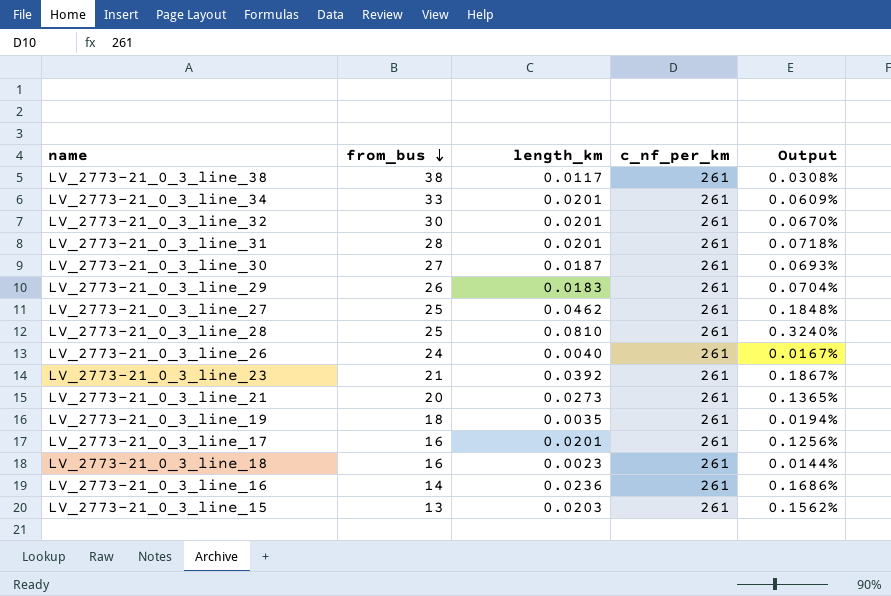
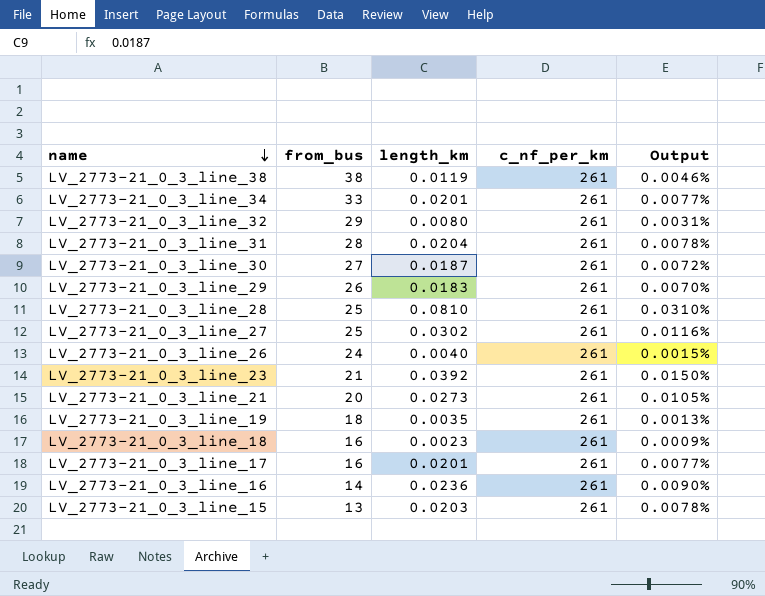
row order: from_bus descending -> name descending
column Output | formula: [length_km] / [from_bus] -> [length_km] / [c_nf_per_km]
LV_2773-21_0_3_line_38 | length_km: 0.0117 -> 0.0119
LV_2773-21_0_3_line_32 | from_bus: 30 -> 29
LV_2773-21_0_3_line_32 | length_km: 0.0201 -> 0.0080
LV_2773-21_0_3_line_31 | length_km: 0.0201 -> 0.0204
LV_2773-21_0_3_line_27 | length_km: 0.0462 -> 0.0302

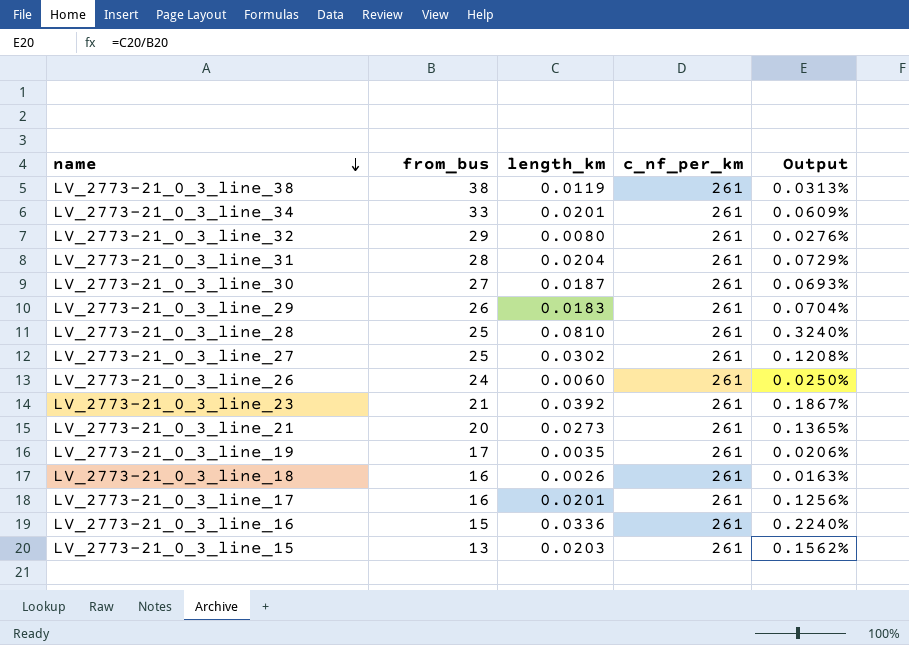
column Output | formula: [length_km] / [c_nf_per_km] -> [length_km] / [from_bus]
LV_2773-21_0_3_line_26 | length_km: 0.0040 -> 0.0060
LV_2773-21_0_3_line_19 | from_bus: 18 -> 17
LV_2773-21_0_3_line_18 | length_km: 0.0023 -> 0.0026
LV_2773-21_0_3_line_16 | from_bus: 14 -> 15
LV_2773-21_0_3_line_16 | length_km: 0.0236 -> 0.0336

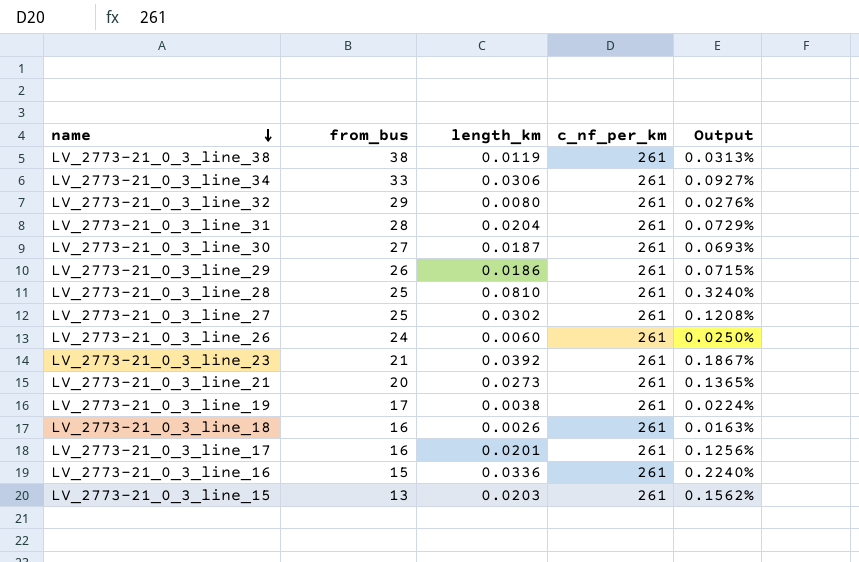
LV_2773-21_0_3_line_34 | length_km: 0.0201 -> 0.0306
LV_2773-21_0_3_line_34 | Output: 0.0609% -> 0.0927%
LV_2773-21_0_3_line_29 | length_km: 0.0183 -> 0.0186
LV_2773-21_0_3_line_29 | Output: 0.0704% -> 0.0715%
LV_2773-21_0_3_line_19 | length_km: 0.0035 -> 0.0038
LV_2773-21_0_3_line_19 | Output: 0.0206% -> 0.0224%

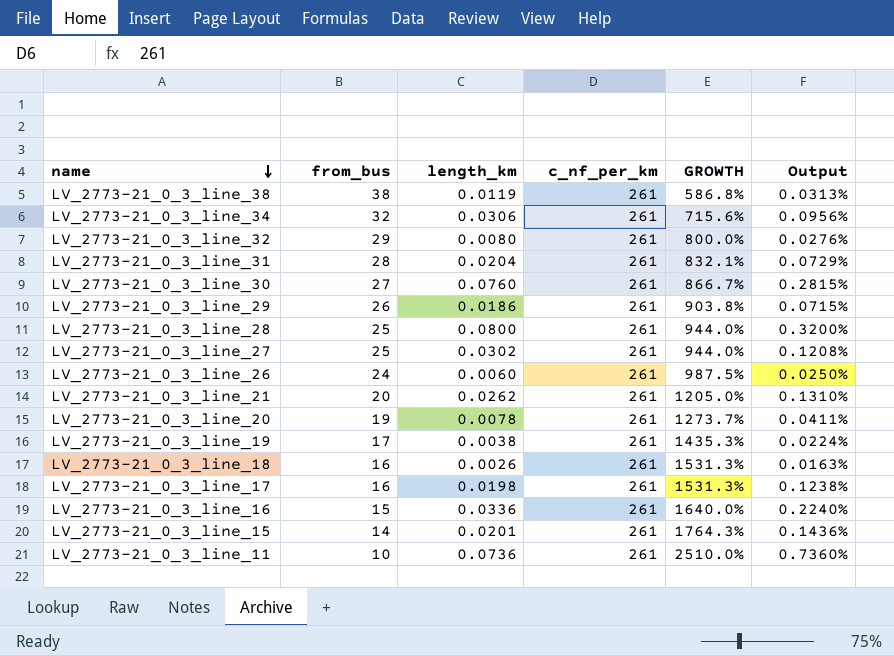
column GROWTH | formula: none -> ([c_nf_per_km] - [from_bus]) / [from_bus]
row LV_2773-21_0_3_line_23: 21 | 0.0392 | 261 | 0.1867% -> none
LV_2773-21_0_3_line_34 | from_bus: 33 -> 32
LV_2773-21_0_3_line_34 | Output: 0.0927% -> 0.0956%
LV_2773-21_0_3_line_30 | length_km: 0.0187 -> 0.0760
LV_2773-21_0_3_line_30 | Output: 0.0693% -> 0.2815%
LV_2773-21_0_3_line_28 | length_km: 0.0810 -> 0.0800
LV_2773-21_0_3_line_28 | Output: 0.3240% -> 0.3200%
LV_2773-21_0_3_line_21 | length_km: 0.0273 -> 0.0262
LV_2773-21_0_3_line_21 | Output: 0.1365% -> 0.1310%
row LV_2773-21_0_3_line_20: none -> 19 | 0.0078 | 261 | 1273.7% | 0.0411%
LV_2773-21_0_3_line_17 | length_km: 0.0201 -> 0.0198
LV_2773-21_0_3_line_17 | Output: 0.1256% -> 0.1238%
LV_2773-21_0_3_line_15 | from_bus: 13 -> 14
LV_2773-21_0_3_line_15 | length_km: 0.0203 -> 0.0201
LV_2773-21_0_3_line_15 | Output: 0.1562% -> 0.1436%
row LV_2773-21_0_3_line_11: none -> 10 | 0.0736 | 261 | 2510.0% | 0.7360%

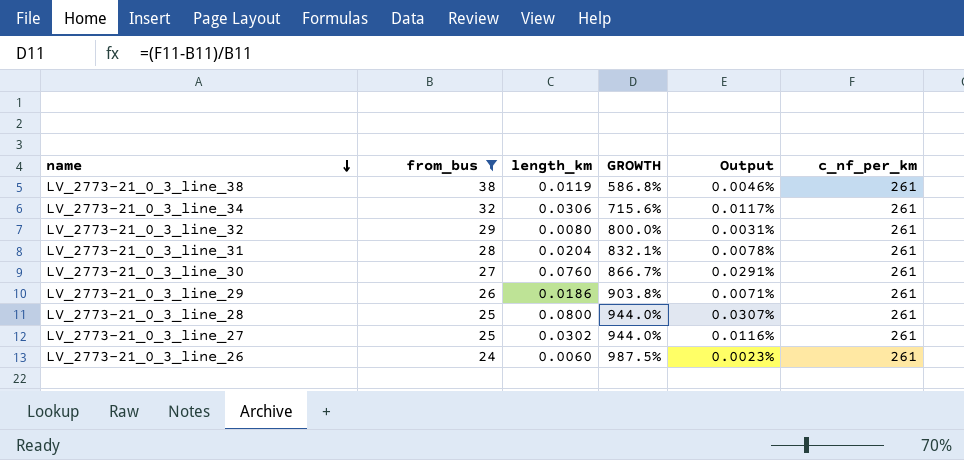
filter: none -> from_bus >= 24
column Output | formula: [length_km] / [from_bus] -> [length_km] / [c_nf_per_km]
column c_nf_per_km | position: 4 -> 6

